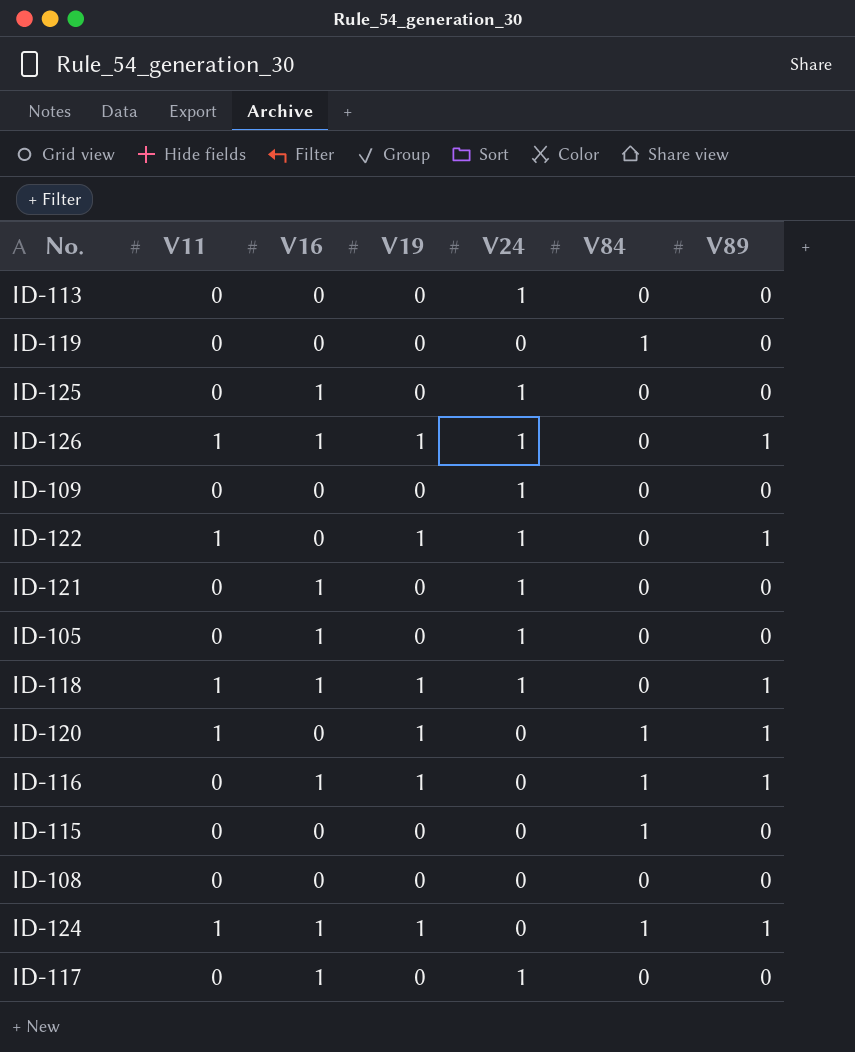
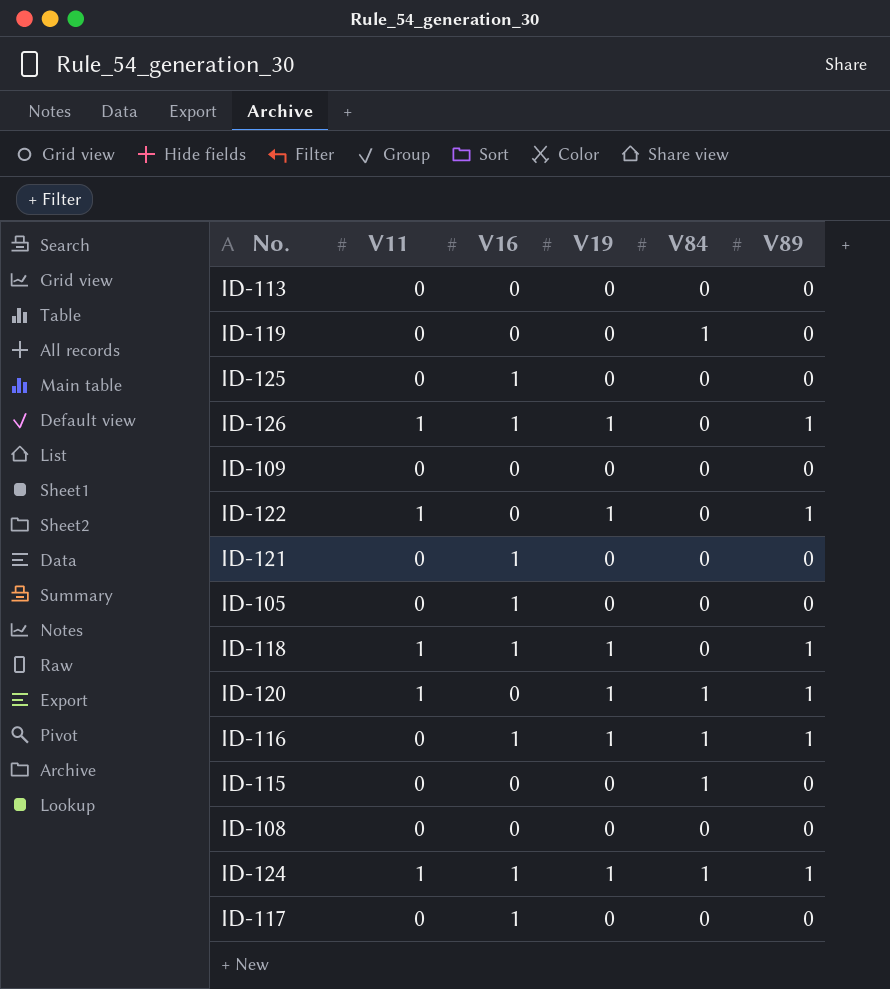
column V24 | position: 5 -> none

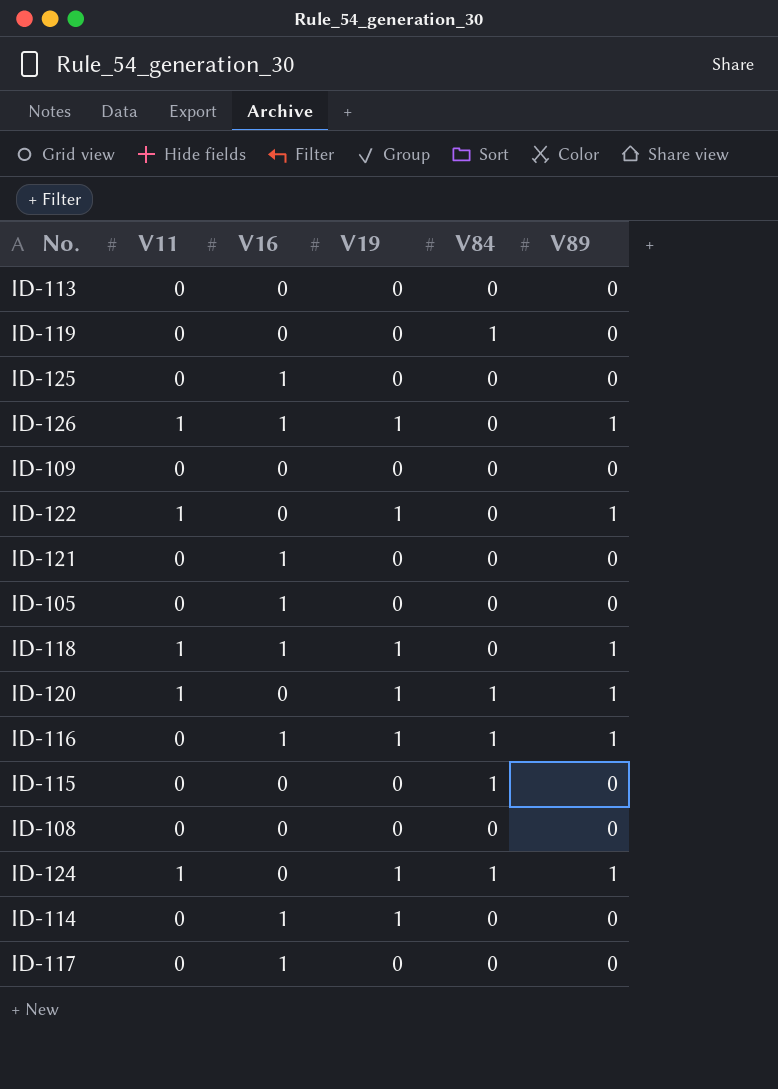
ID-124 | V16: 1 -> 0
row ID-114: none -> 0 | 1 | 1 | 0 | 0

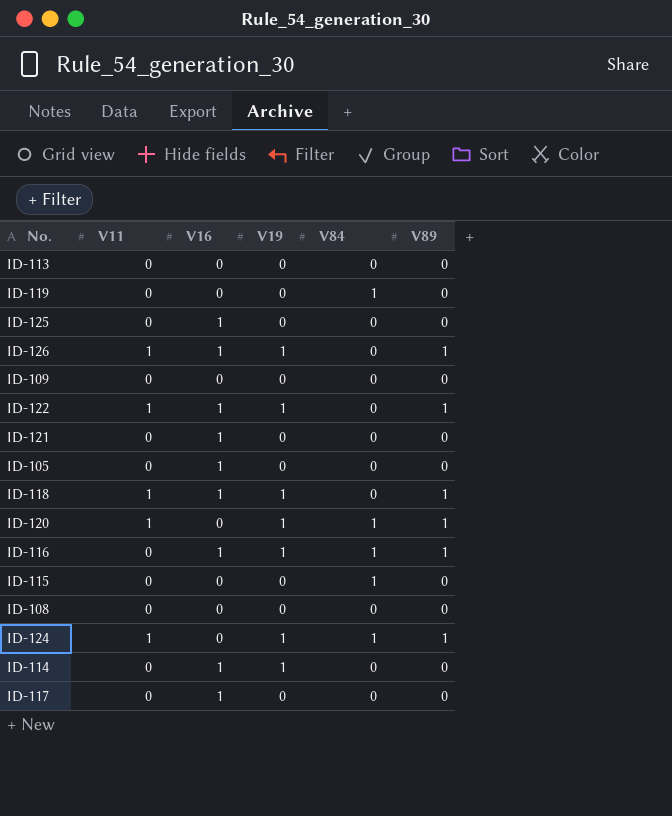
ID-122 | V16: 0 -> 1

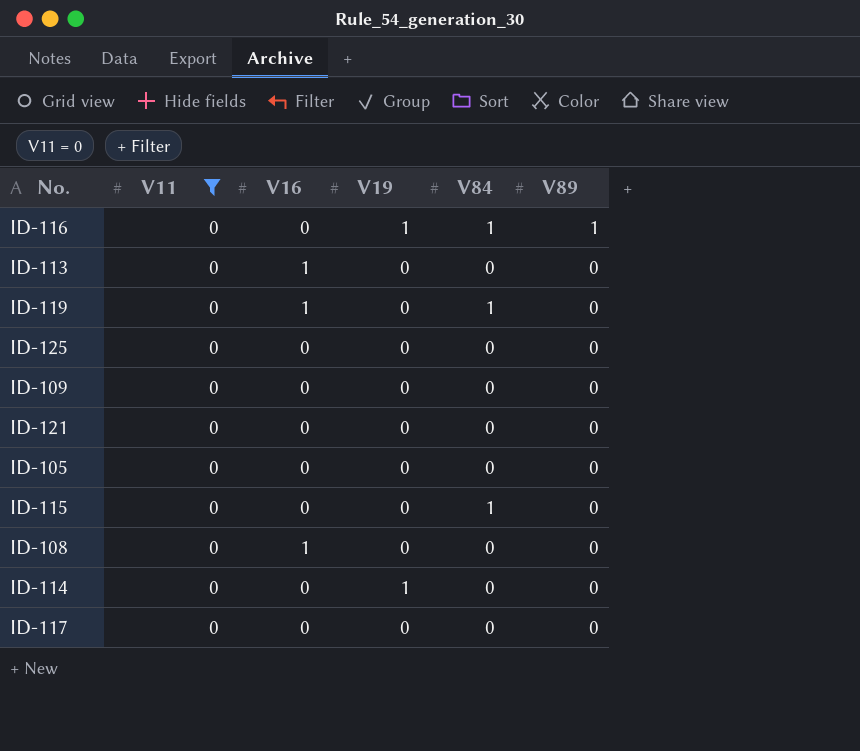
filter: none -> V11 = 0
row order: none -> V89 descending
ID-116 | V16: 1 -> 0
ID-113 | V16: 0 -> 1
ID-119 | V16: 0 -> 1
ID-125 | V16: 1 -> 0
ID-121 | V16: 1 -> 0
ID-105 | V16: 1 -> 0
ID-108 | V16: 0 -> 1
ID-114 | V16: 1 -> 0
ID-117 | V16: 1 -> 0

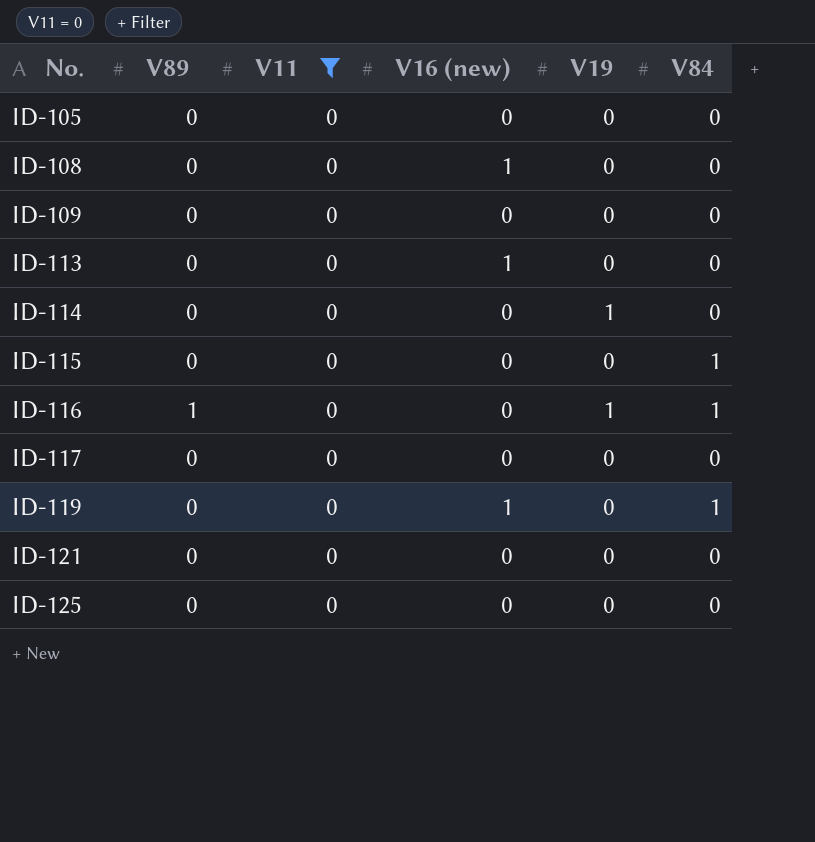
row order: V89 descending -> No. ascending
column V89 | position: 6 -> 2
column name: V16 -> V16 (new)

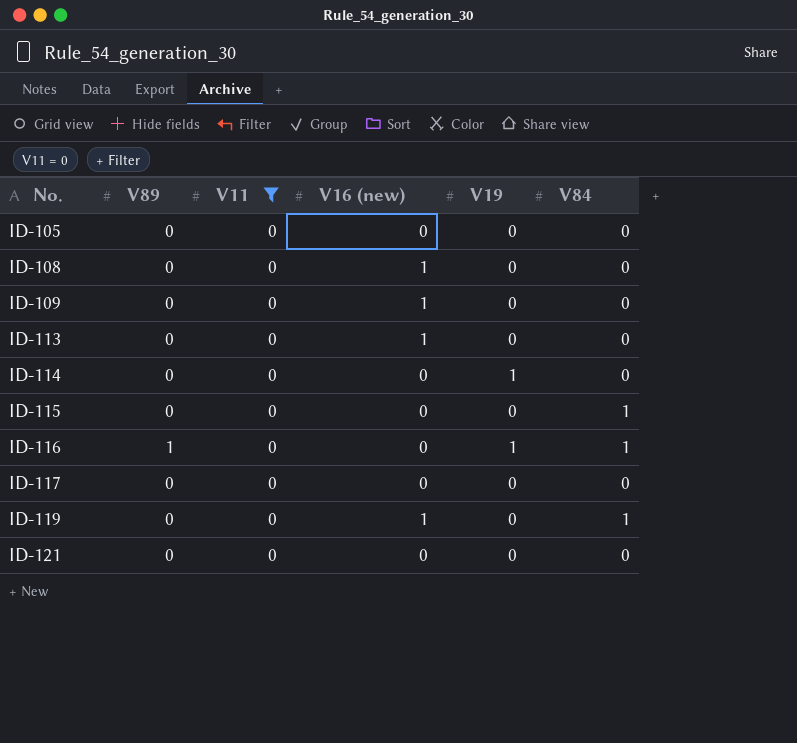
row ID-125: 0 | 0 | 0 | 0 | 0 -> none
ID-109 | V16 (new): 0 -> 1

